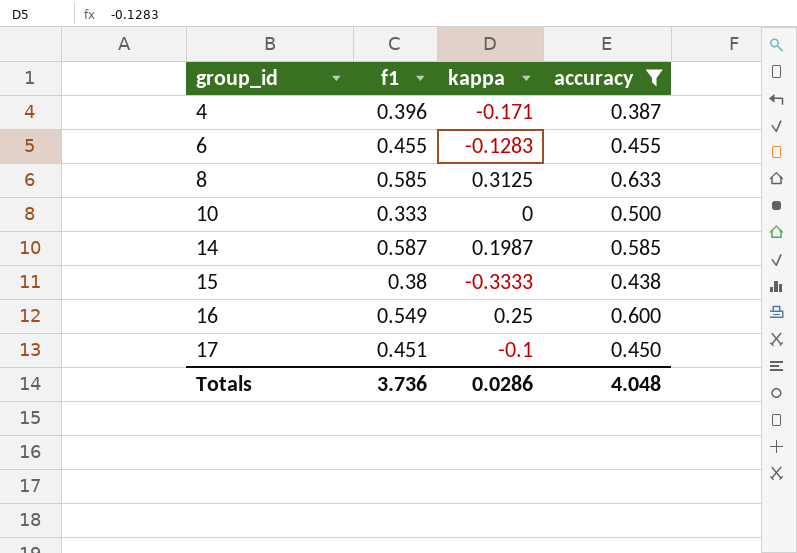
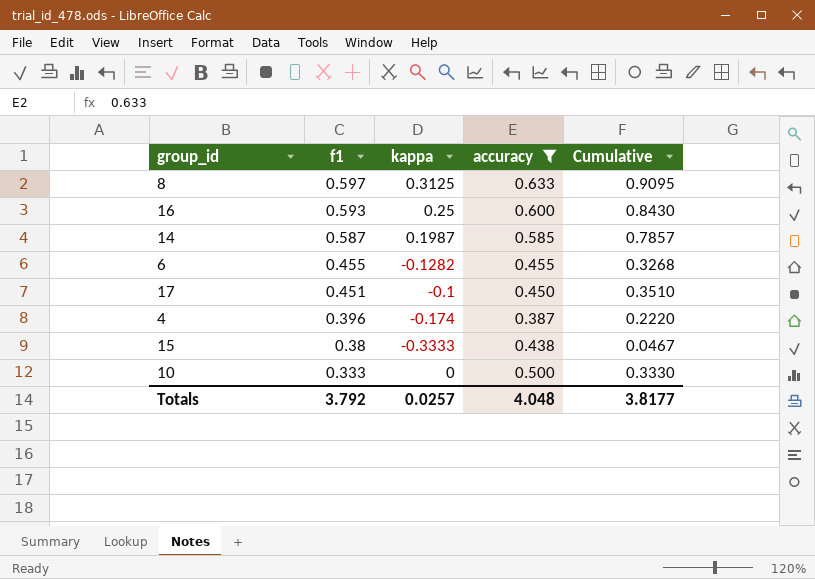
row order: group_id ascending -> f1 descending
column Cumulative | formula: none -> [f1] + [kappa]
8 | f1: 0.585 -> 0.597
16 | f1: 0.549 -> 0.593
6 | kappa: -0.1283 -> -0.1282
4 | kappa: -0.171 -> -0.174
Totals | f1: 3.736 -> 3.792
Totals | kappa: 0.0286 -> 0.0257

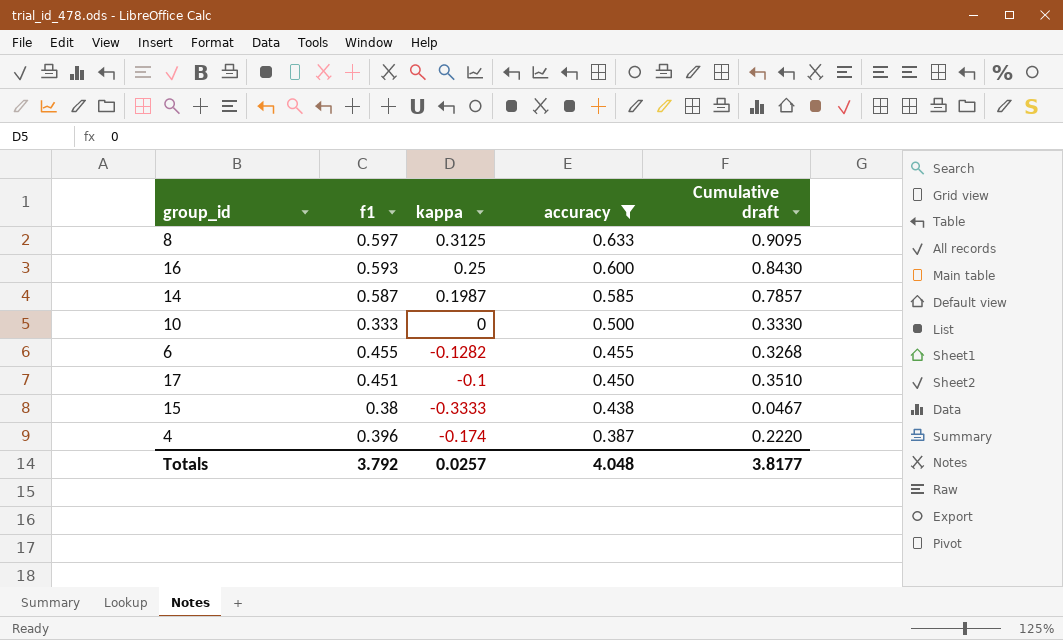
row order: f1 descending -> accuracy descending
column name: Cumulative -> Cumulative draft

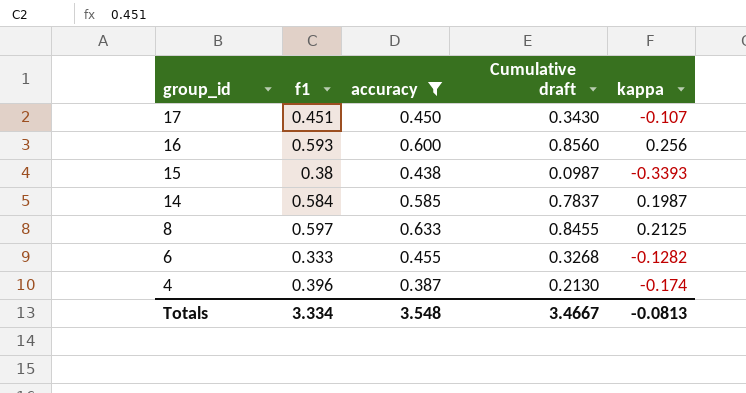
row order: accuracy descending -> group_id descending
column Cumulative draft | formula: [f1] + [kappa] -> [accuracy] + [kappa]
column kappa | position: 3 -> 5
row 10: 0.333 | 0 | 0.500 | 0.3330 -> none
17 | kappa: -0.1 -> -0.107
16 | kappa: 0.25 -> 0.256
15 | kappa: -0.3333 -> -0.3393
14 | f1: 0.587 -> 0.584
8 | kappa: 0.3125 -> 0.2125
6 | f1: 0.455 -> 0.333
Totals | f1: 3.792 -> 3.334
Totals | accuracy: 4.048 -> 3.548
Totals | Cumulative draft: 3.8177 -> 3.4667
Totals | kappa: 0.0257 -> -0.0813

